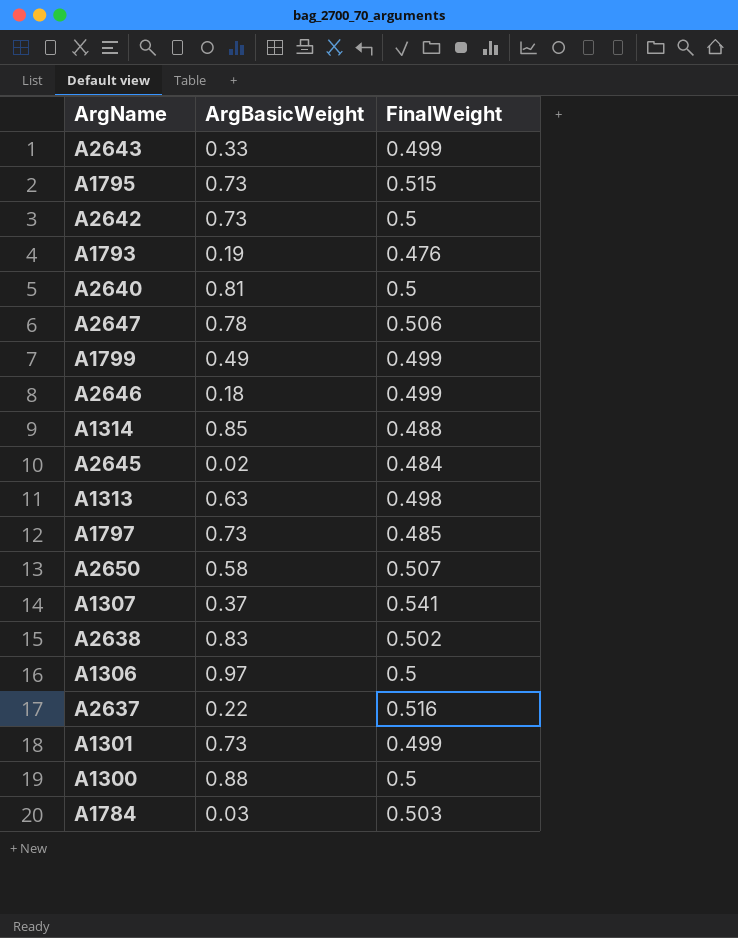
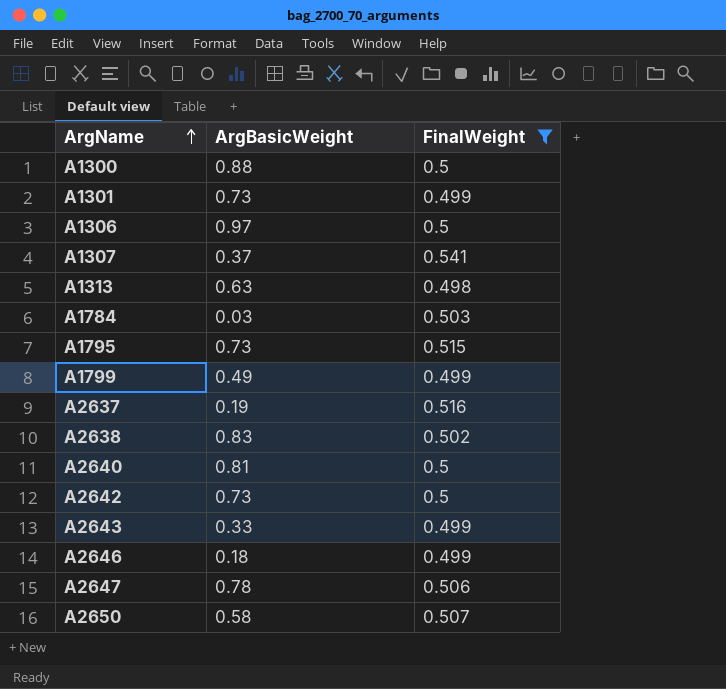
filter: none -> FinalWeight >= 0.498
row order: none -> ArgName ascending
A2637 | ArgBasicWeight: 0.22 -> 0.19

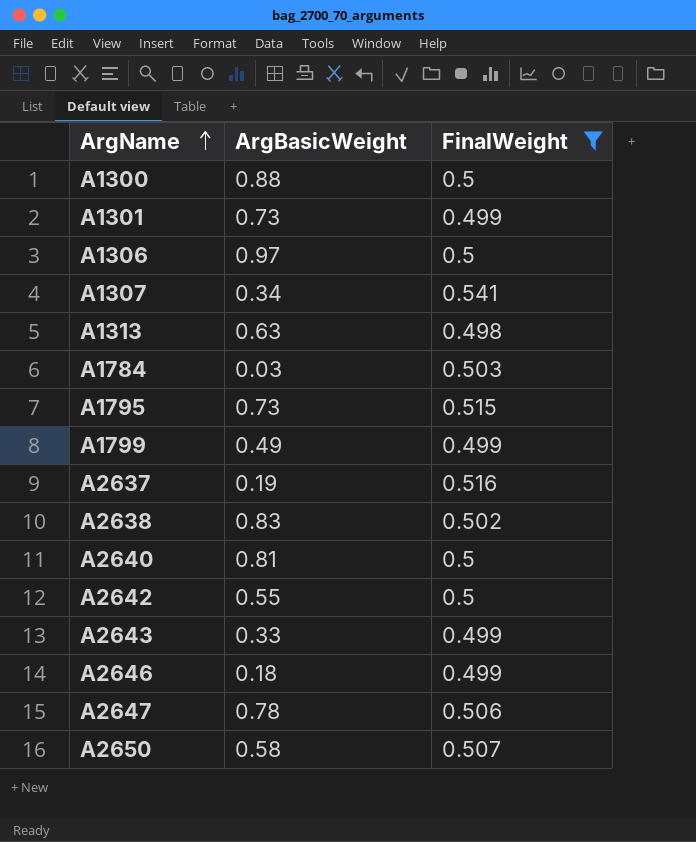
A1307 | ArgBasicWeight: 0.37 -> 0.34
A2642 | ArgBasicWeight: 0.73 -> 0.55

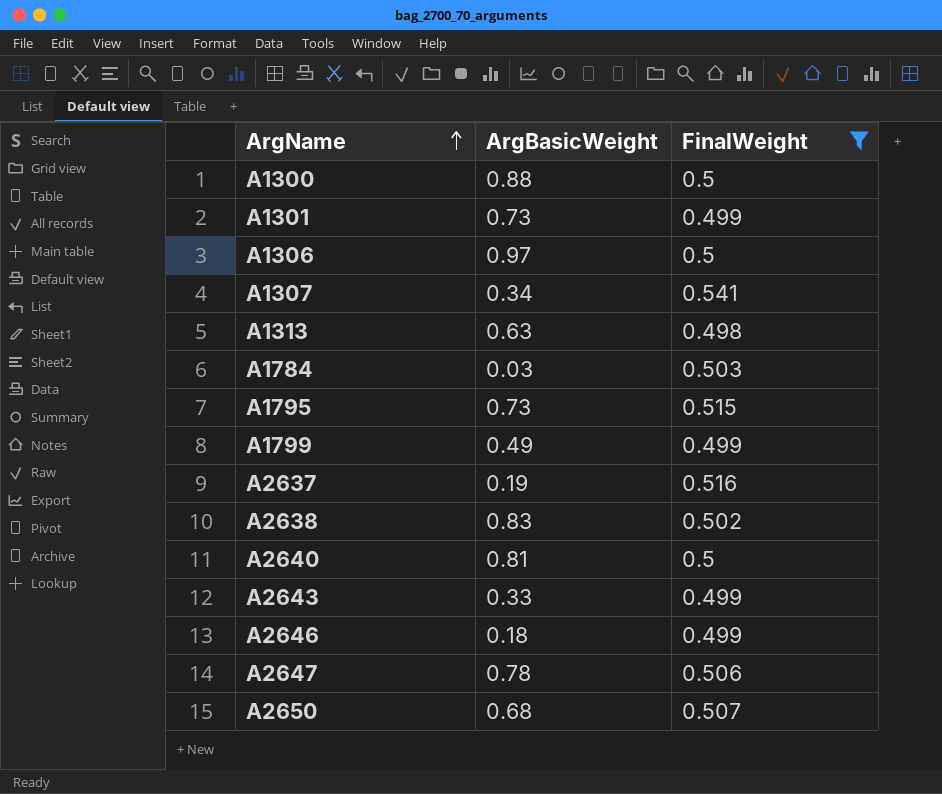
row A2642: 0.55 | 0.5 -> none
A2650 | ArgBasicWeight: 0.58 -> 0.68

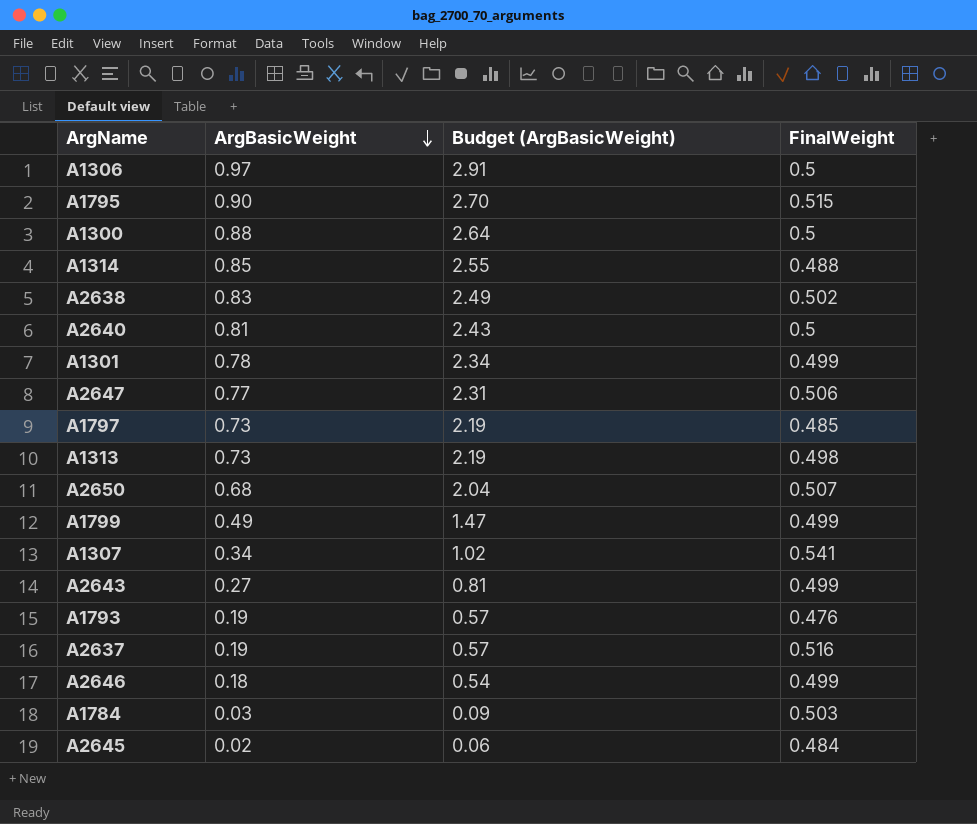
filter: FinalWeight >= 0.498 -> none
row order: ArgName ascending -> ArgBasicWeight descending
column Budget (ArgBasicWeight) | formula: none -> [ArgBasicWeight] * 3
A1795 | ArgBasicWeight: 0.73 -> 0.90
A1301 | ArgBasicWeight: 0.73 -> 0.78
A2647 | ArgBasicWeight: 0.78 -> 0.77
A1313 | ArgBasicWeight: 0.63 -> 0.73
A2643 | ArgBasicWeight: 0.33 -> 0.27

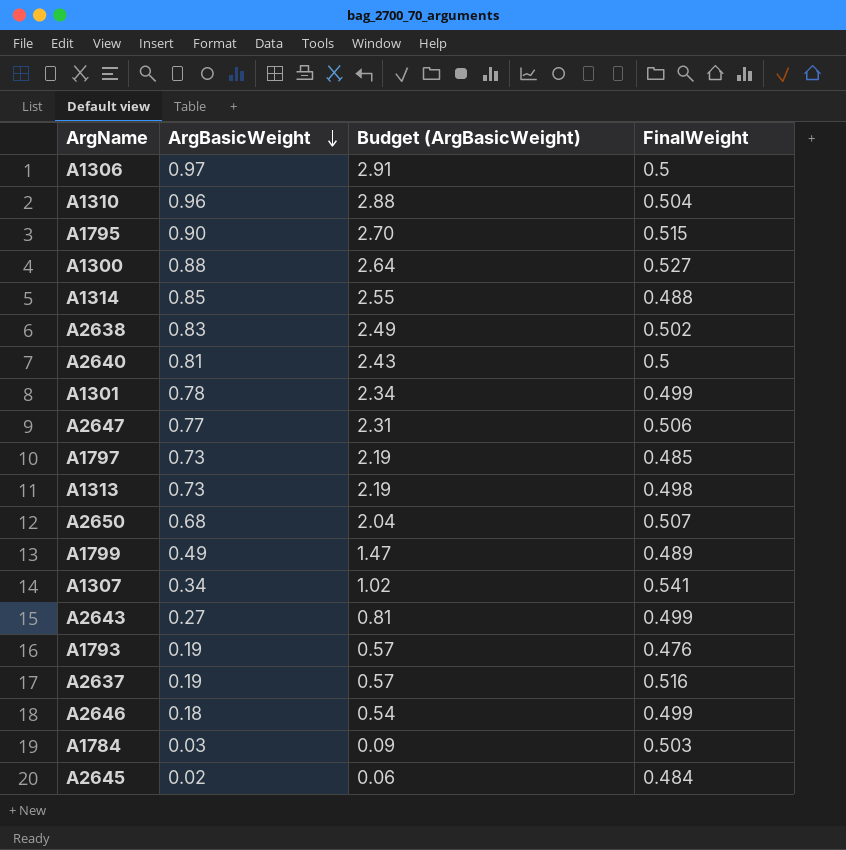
row A1310: none -> 0.96 | 2.88 | 0.504
A1300 | FinalWeight: 0.5 -> 0.527
A1799 | FinalWeight: 0.499 -> 0.489

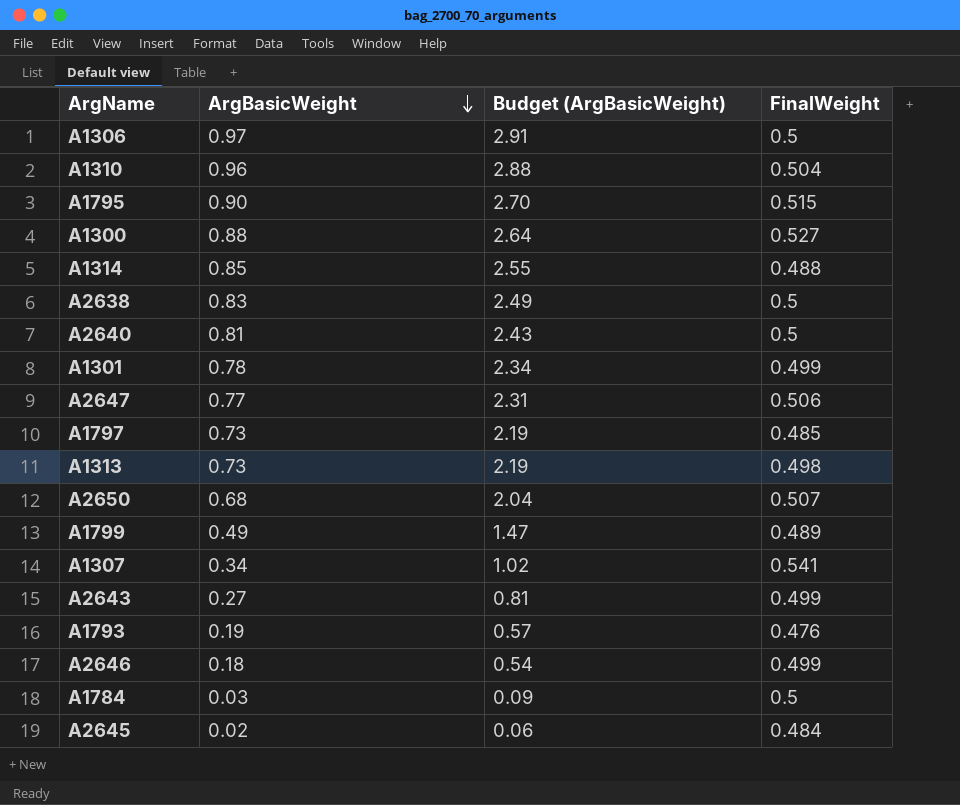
row A2637: 0.19 | 0.57 | 0.516 -> none
A2638 | FinalWeight: 0.502 -> 0.5
A1784 | FinalWeight: 0.503 -> 0.5

